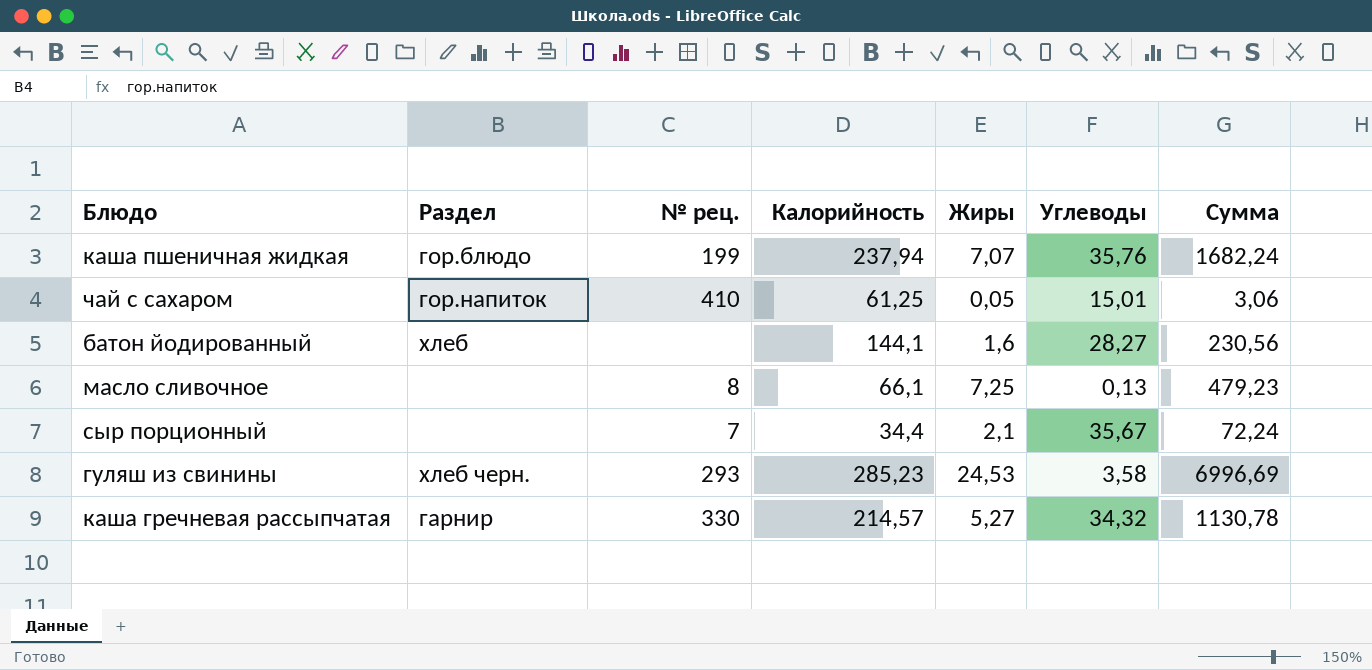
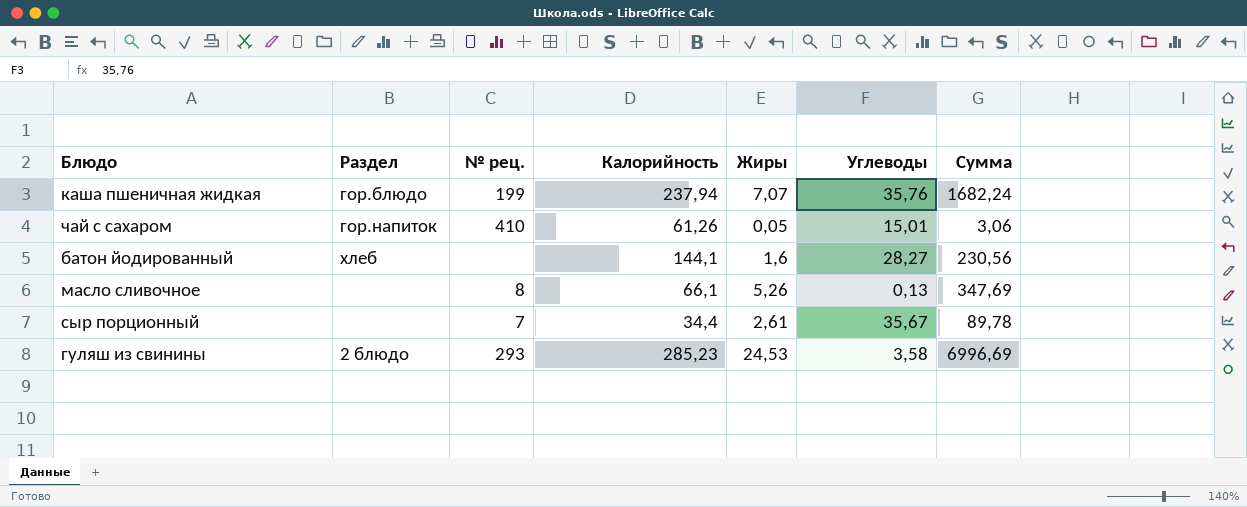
row каша гречневая рассыпчатая: гарнир | 330 | 214,57 | 5,27 | 34,32 | 1130,78 -> none
чай с сахаром | Калорийность: 61,25 -> 61,26
масло сливочное | Жиры: 7,25 -> 5,26
масло сливочное | Сумма: 479,23 -> 347,69
сыр порционный | Жиры: 2,1 -> 2,61
сыр порционный | Сумма: 72,24 -> 89,78
гуляш из свинины | Раздел: хлеб черн. -> 2 блюдо

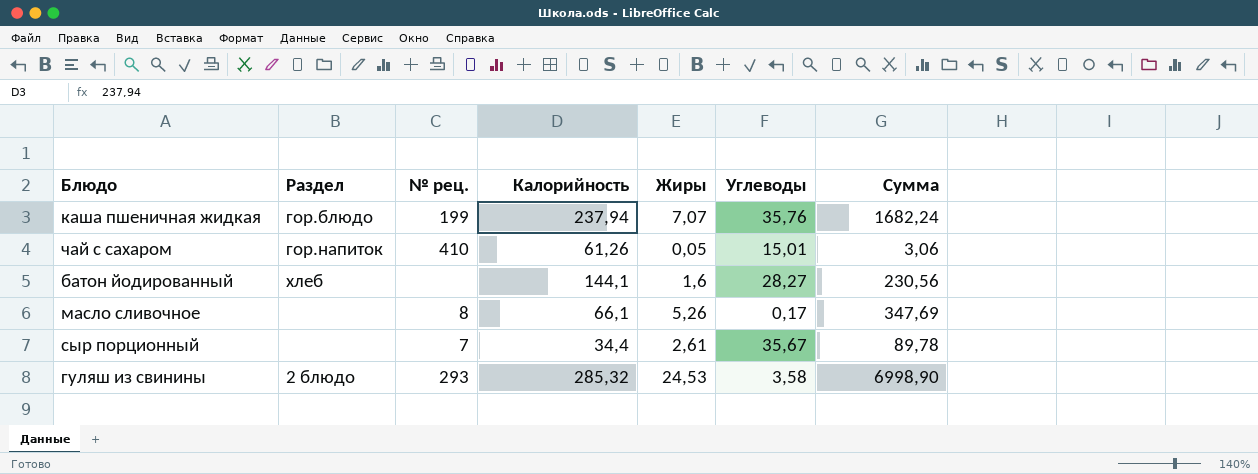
масло сливочное | Углеводы: 0,13 -> 0,17
гуляш из свинины | Калорийность: 285,23 -> 285,32
гуляш из свинины | Сумма: 6996,69 -> 6998,90

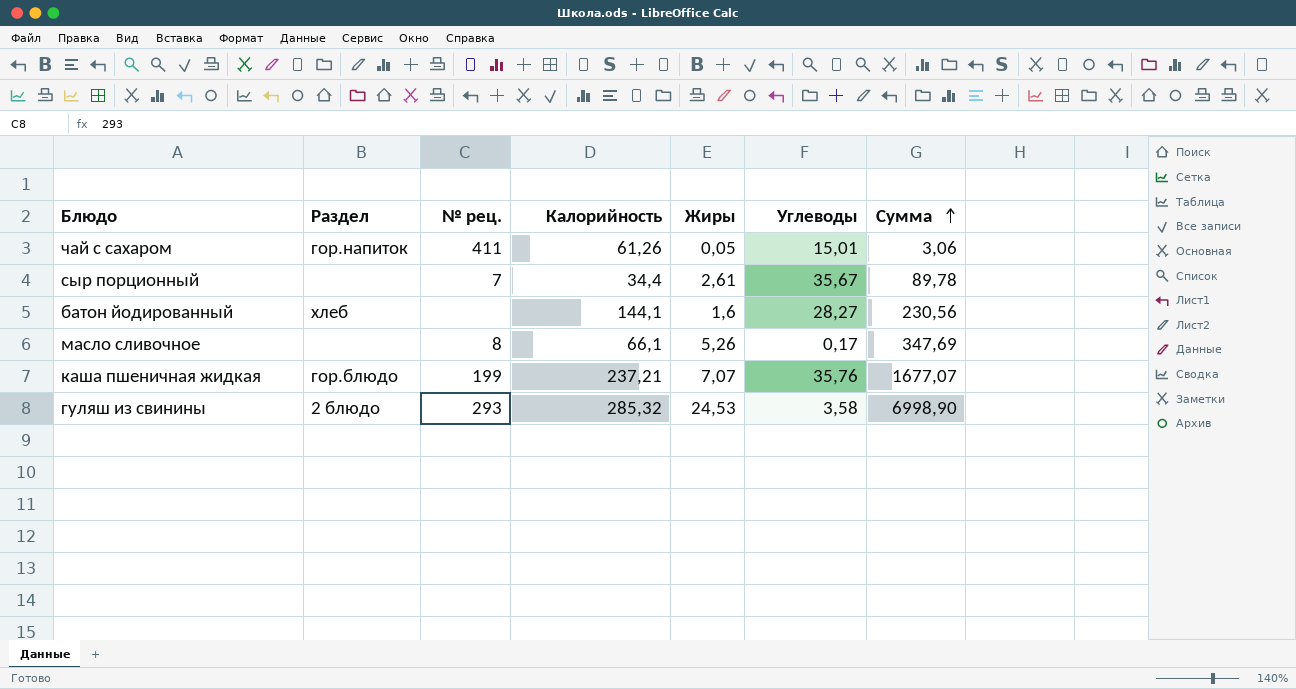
row order: none -> Сумма ascending
чай с сахаром | № рец.: 410 -> 411
каша пшеничная жидкая | Калорийность: 237,94 -> 237,21
каша пшеничная жидкая | Сумма: 1682,24 -> 1677,07

